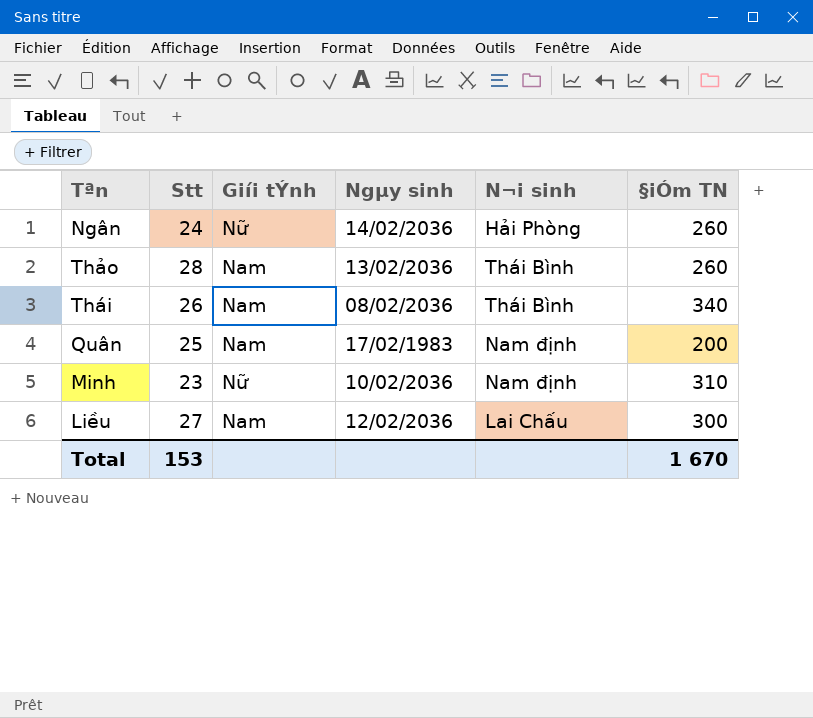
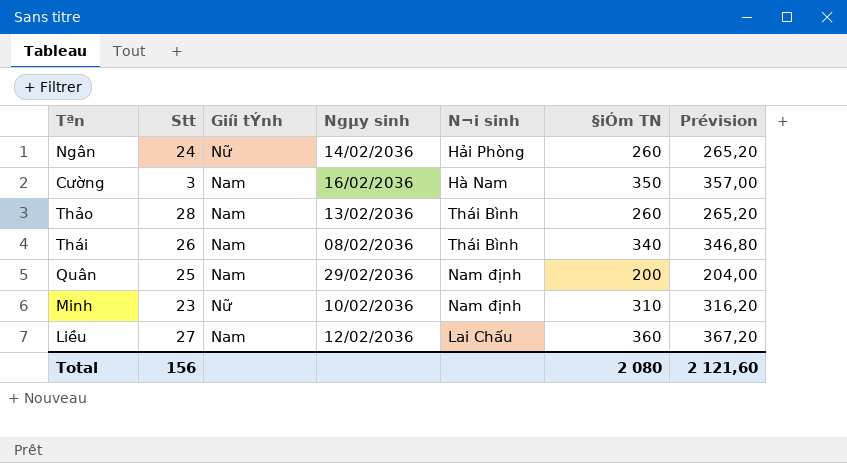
column Prévision | formula: none -> [§iÓm TN] * 1,02
row Cường: none -> 3 | Nam | 16/02/2036 | Hà Nam | 350 | 357,00
Quân | Ngµy sinh: 17/02/1983 -> 29/02/2036
Liều | §iÓm TN: 300 -> 360
Total | Stt: 153 -> 156
Total | §iÓm TN: 1 670 -> 2 080

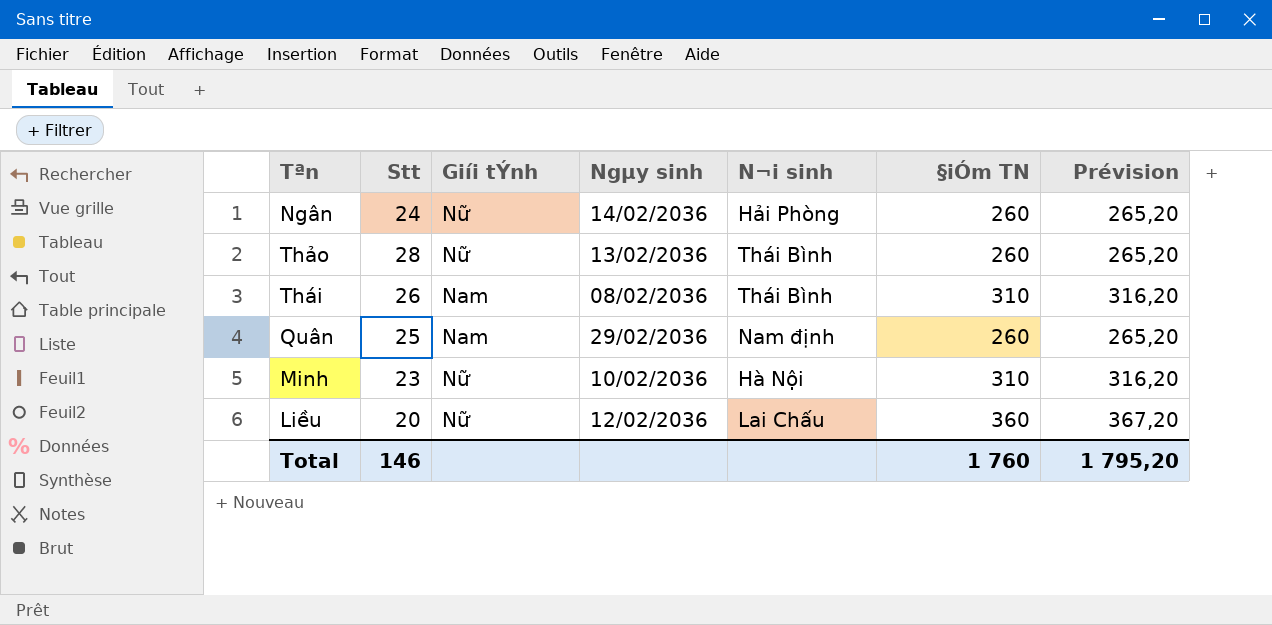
row Cường: 3 | Nam | 16/02/2036 | Hà Nam | 350 | 357,00 -> none
Thảo | Giíi tÝnh: Nam -> Nữ
Thái | §iÓm TN: 340 -> 310
Thái | Prévision: 346,80 -> 316,20
Quân | §iÓm TN: 200 -> 260
Quân | Prévision: 204,00 -> 265,20
Minh | N¬i sinh: Nam định -> Hà Nội
Liều | Stt: 27 -> 20
Liều | Giíi tÝnh: Nam -> Nữ
Total | Stt: 156 -> 146
Total | §iÓm TN: 2 080 -> 1 760
Total | Prévision: 2 121,60 -> 1 795,20

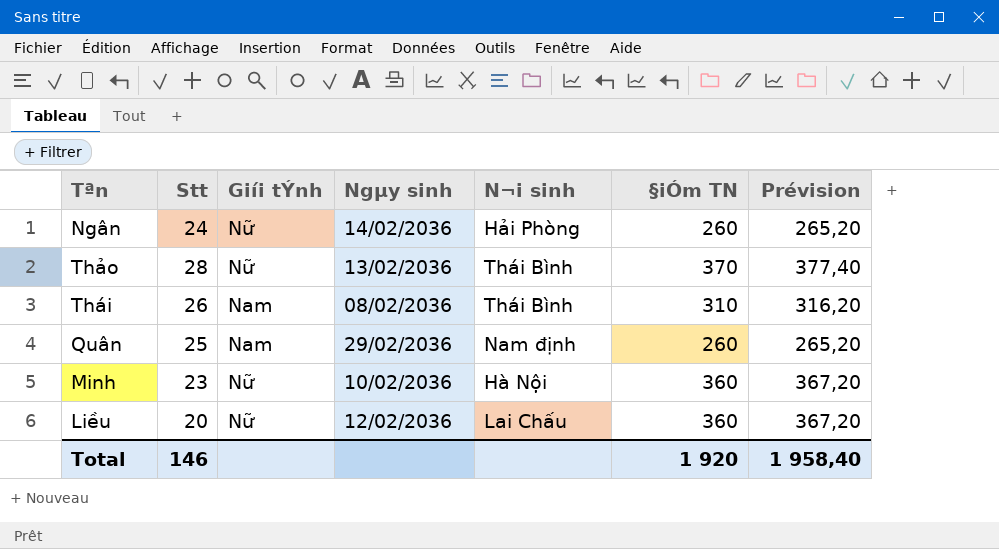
Thảo | §iÓm TN: 260 -> 370
Thảo | Prévision: 265,20 -> 377,40
Minh | §iÓm TN: 310 -> 360
Minh | Prévision: 316,20 -> 367,20
Total | §iÓm TN: 1 760 -> 1 920
Total | Prévision: 1 795,20 -> 1 958,40

